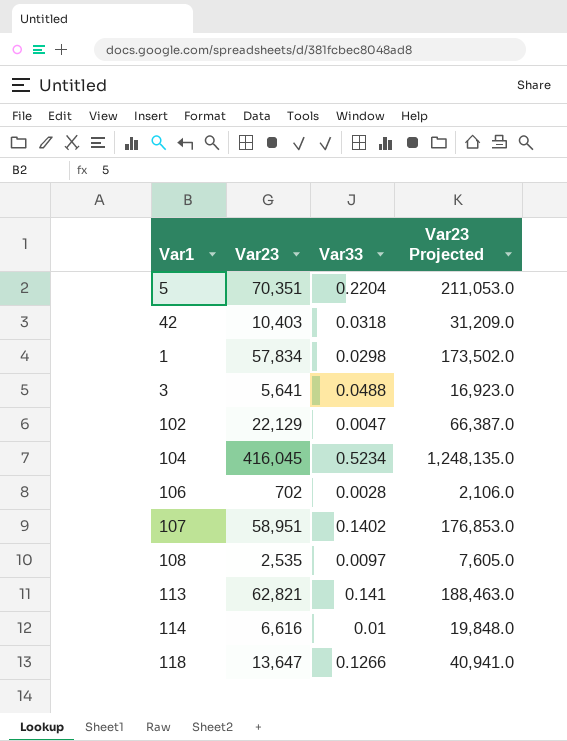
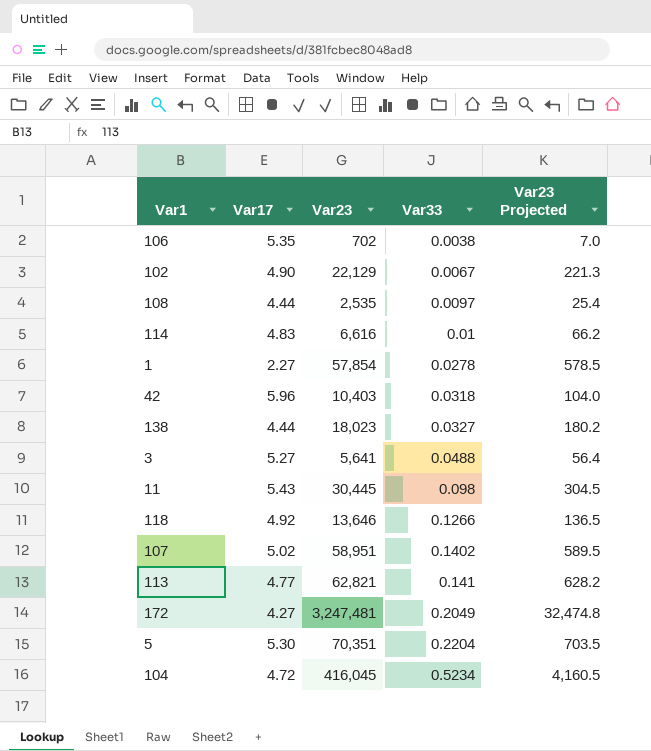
row order: none -> Var33 ascending
column Var17 | position: none -> 2
column Var23 Projected | formula: [Var23] * 3 -> [Var23] * 0.01
106 | Var33: 0.0028 -> 0.0038
102 | Var33: 0.0047 -> 0.0067
1 | Var23: 57,834 -> 57,854
1 | Var33: 0.0298 -> 0.0278
row 138: none -> 4.44 | 18,023 | 0.0327 | 180.2
row 11: none -> 5.43 | 30,445 | 0.098 | 304.5
118 | Var23: 13,647 -> 13,646
row 172: none -> 4.27 | 3,247,481 | 0.2049 | 32,474.8

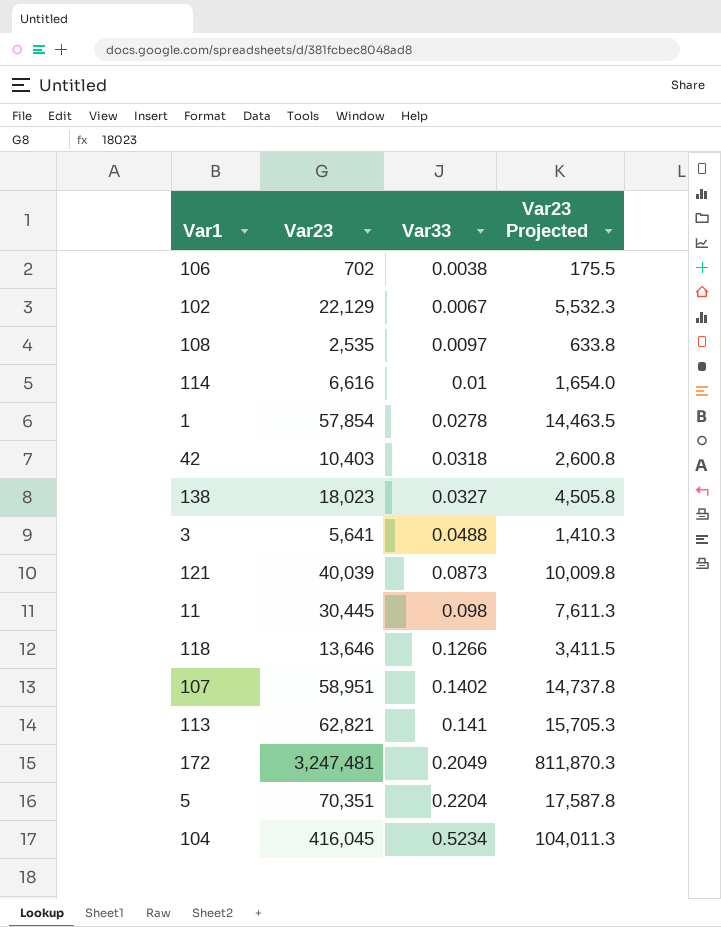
column Var17 | position: 2 -> none
column Var23 Projected | formula: [Var23] * 0.01 -> [Var23] * 0.25
row 121: none -> 40,039 | 0.0873 | 10,009.8

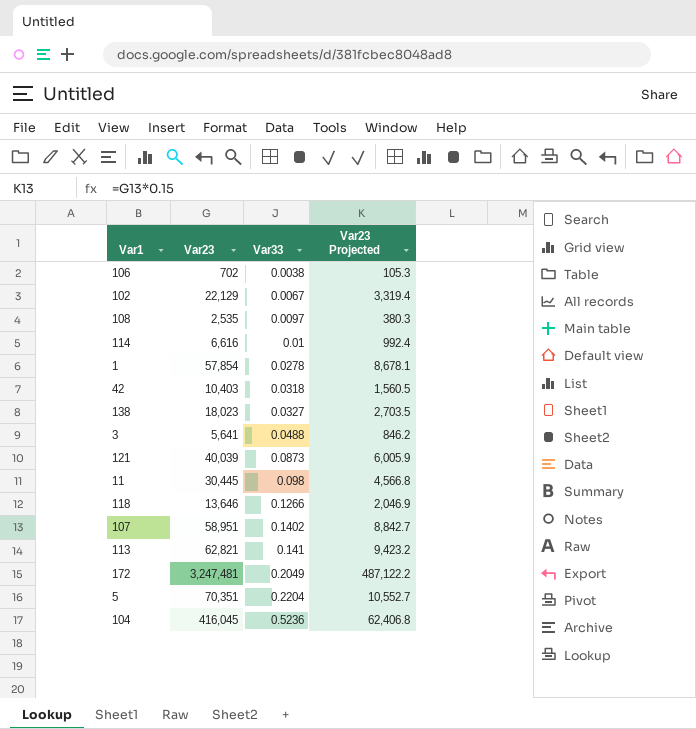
column Var23 Projected | formula: [Var23] * 0.25 -> [Var23] * 0.15
104 | Var33: 0.5234 -> 0.5236

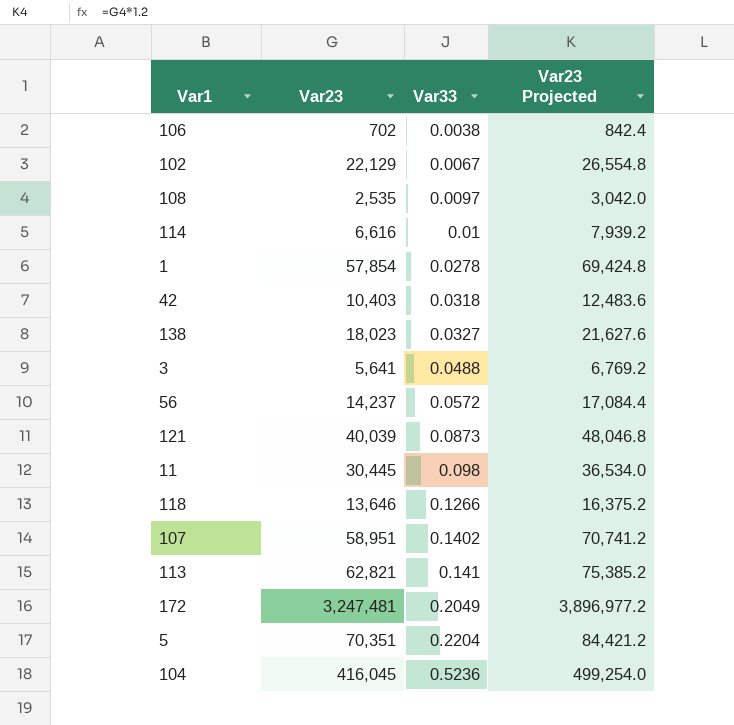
column Var23 Projected | formula: [Var23] * 0.15 -> [Var23] * 1.2
row 56: none -> 14,237 | 0.0572 | 17,084.4

